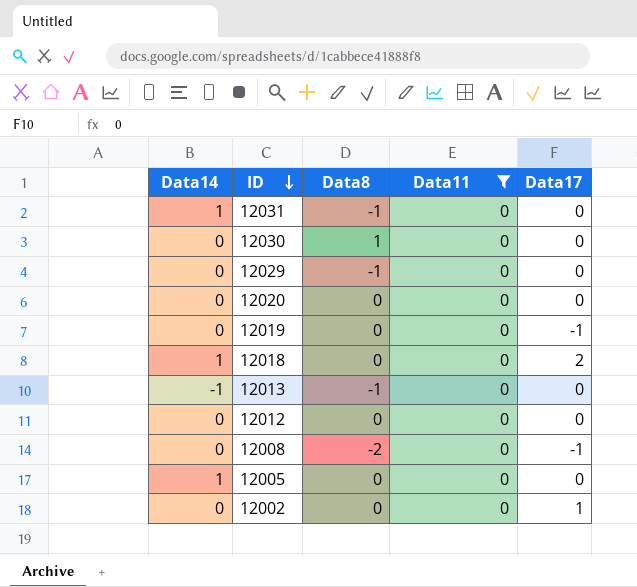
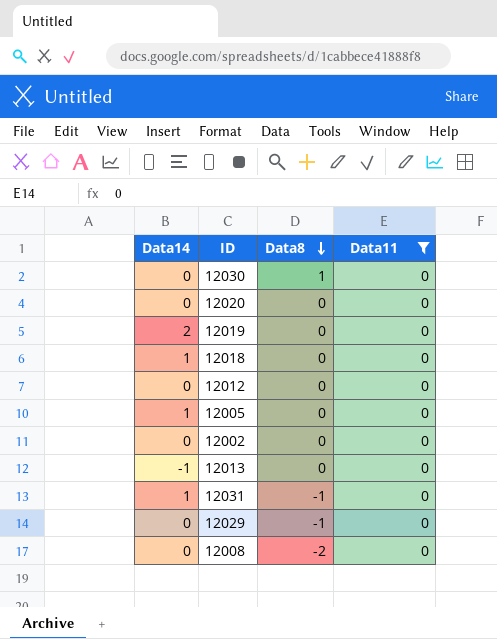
row order: ID descending -> Data8 descending
column Data17 | position: 5 -> none
12019 | Data14: 0 -> 2
12013 | Data8: -1 -> 0

